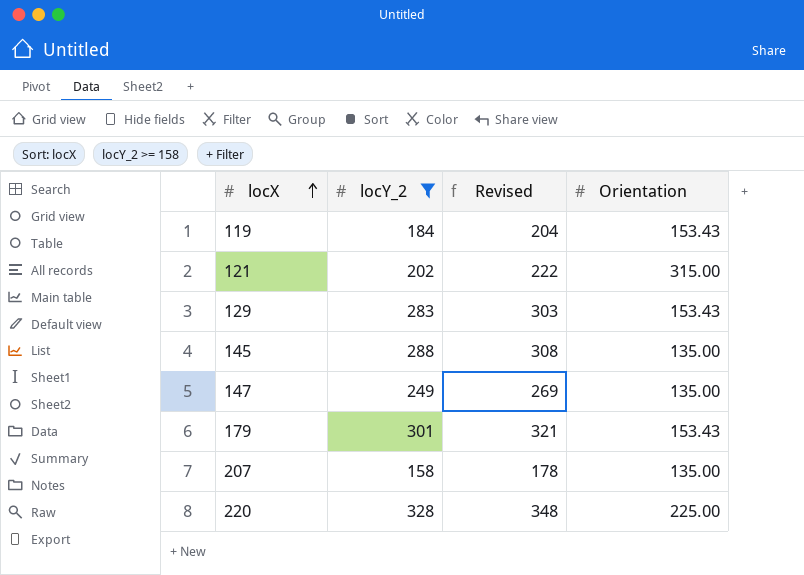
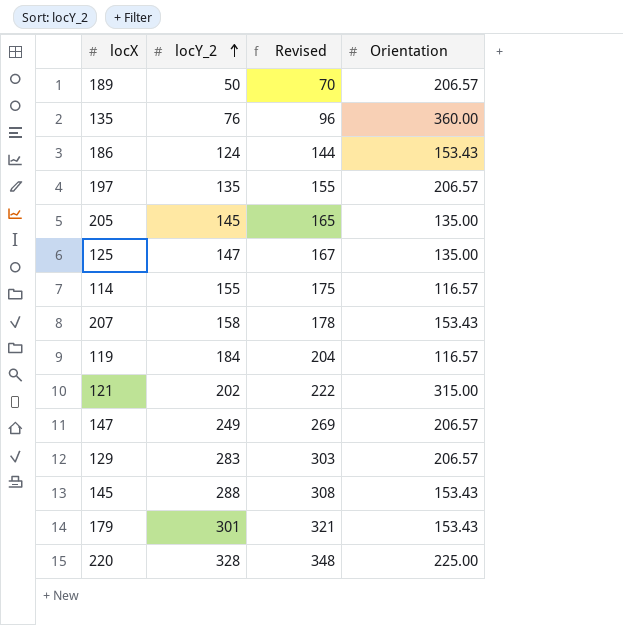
filter: locY_2 >= 158 -> none
row order: locX ascending -> locY_2 ascending
207 | Orientation: 135.00 -> 153.43
119 | Orientation: 153.43 -> 116.57
147 | Orientation: 135.00 -> 206.57
129 | Orientation: 153.43 -> 206.57
145 | Orientation: 135.00 -> 153.43

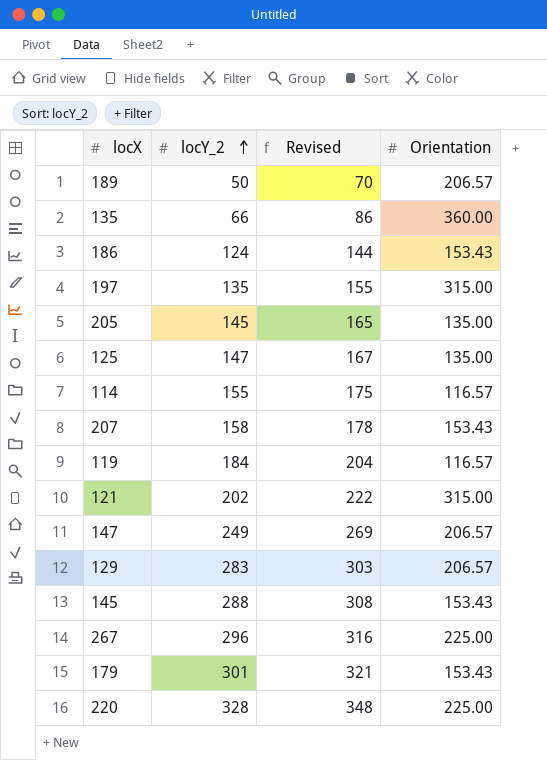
135 | locY_2: 76 -> 66
135 | Revised: 96 -> 86
197 | Orientation: 206.57 -> 315.00
row 267: none -> 296 | 316 | 225.00

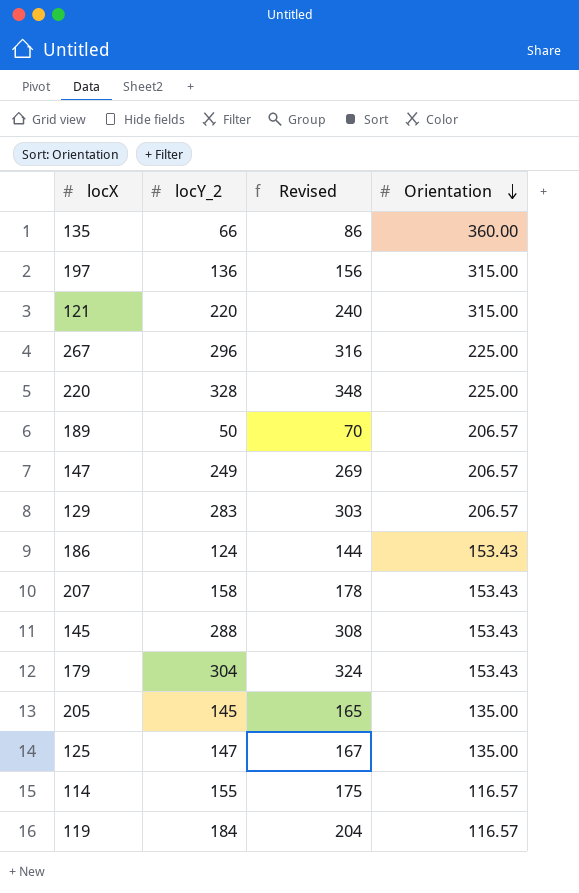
row order: locY_2 ascending -> Orientation descending
197 | locY_2: 135 -> 136
197 | Revised: 155 -> 156
121 | locY_2: 202 -> 220
121 | Revised: 222 -> 240
179 | locY_2: 301 -> 304
179 | Revised: 321 -> 324

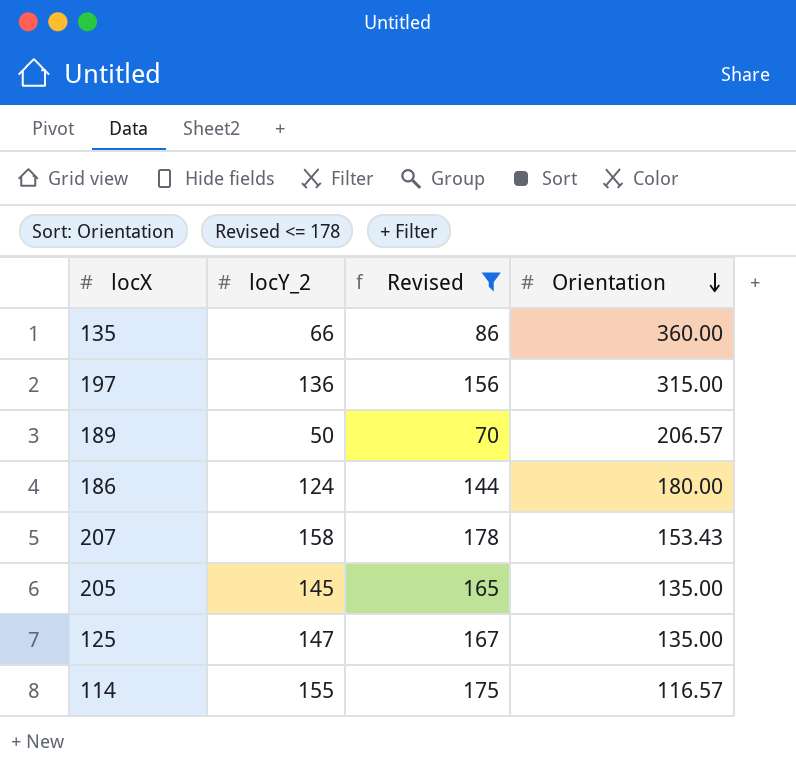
filter: none -> Revised <= 178
186 | Orientation: 153.43 -> 180.00

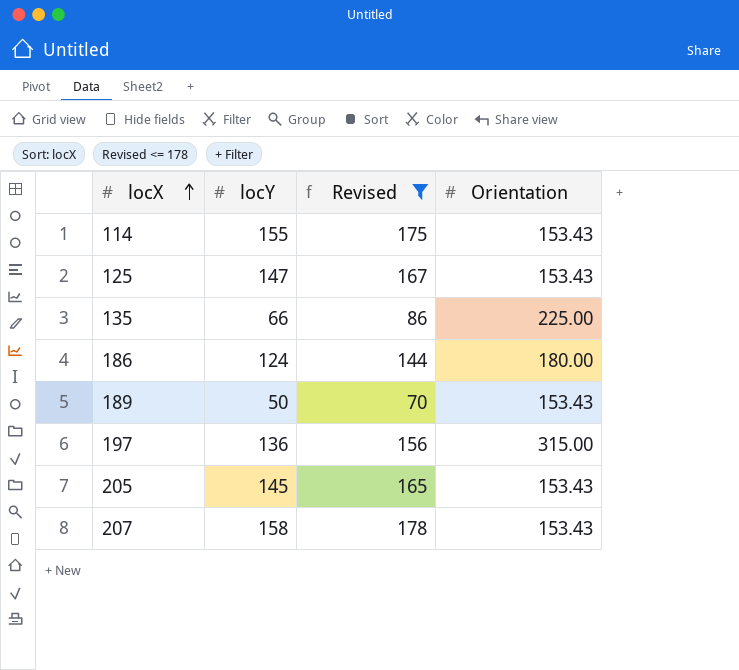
row order: Orientation descending -> locX ascending
column name: locY_2 -> locY
114 | Orientation: 116.57 -> 153.43
125 | Orientation: 135.00 -> 153.43
135 | Orientation: 360.00 -> 225.00
189 | Orientation: 206.57 -> 153.43
205 | Orientation: 135.00 -> 153.43

